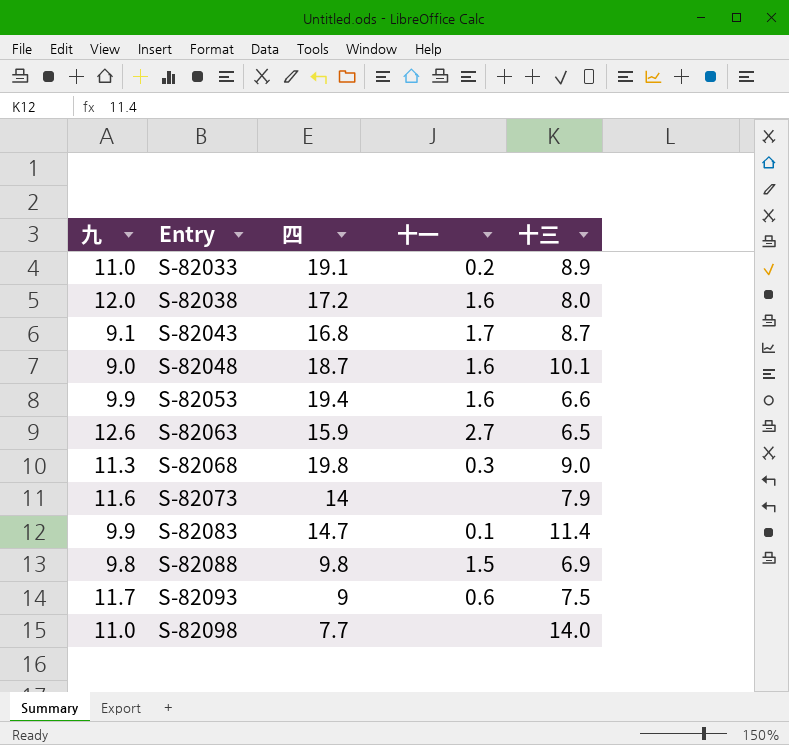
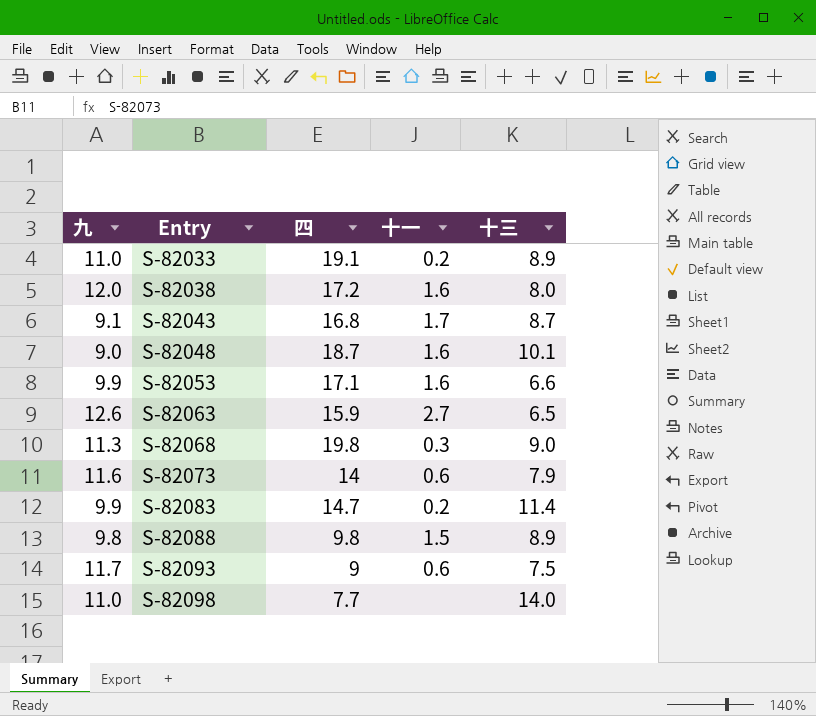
S-82053 | 四: 19.4 -> 17.1
S-82073 | 十一: none -> 0.6
S-82083 | 十一: 0.1 -> 0.2
S-82088 | 十三: 6.9 -> 8.9

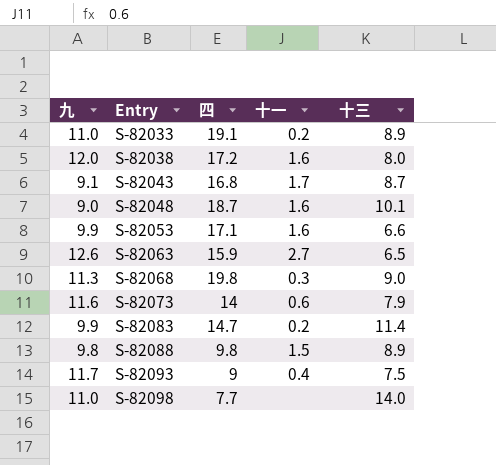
S-82093 | 十一: 0.6 -> 0.4

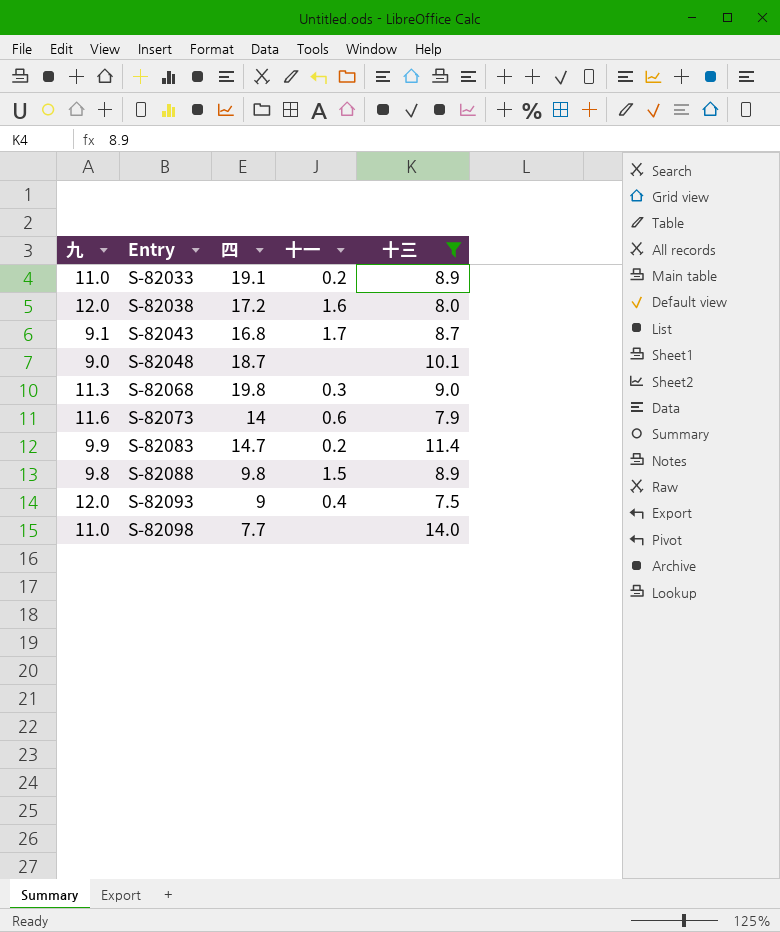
filter: none -> 十三 >= 7.5
S-82048 | 十一: 1.6 -> none
S-82093 | 九: 11.7 -> 12.0

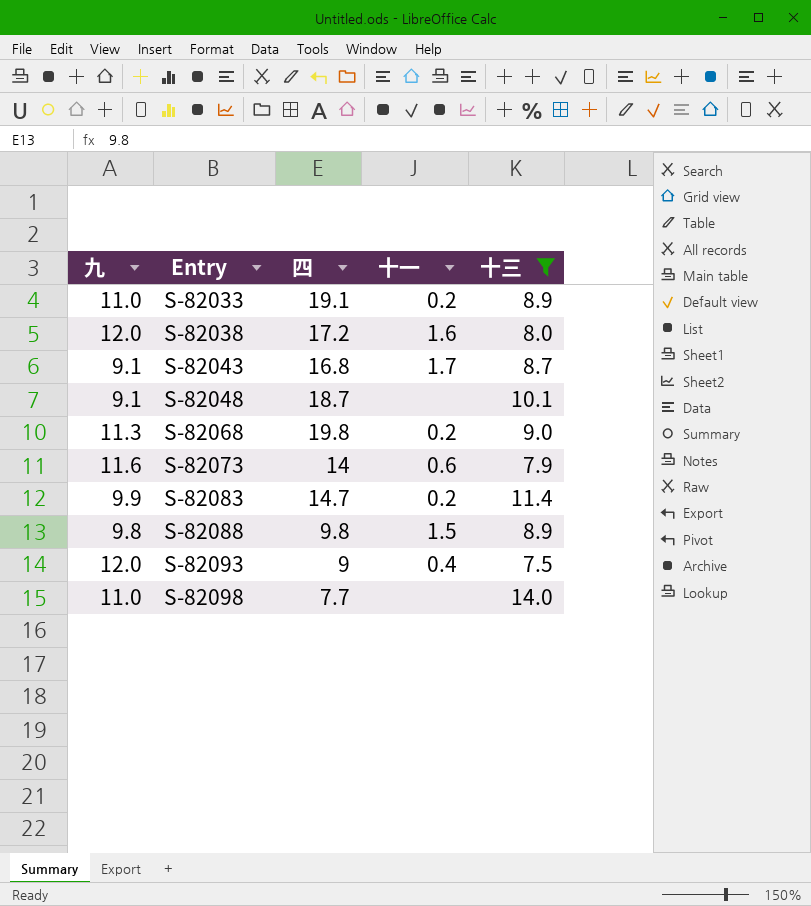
S-82048 | 九: 9.0 -> 9.1
S-82068 | 十一: 0.3 -> 0.2

